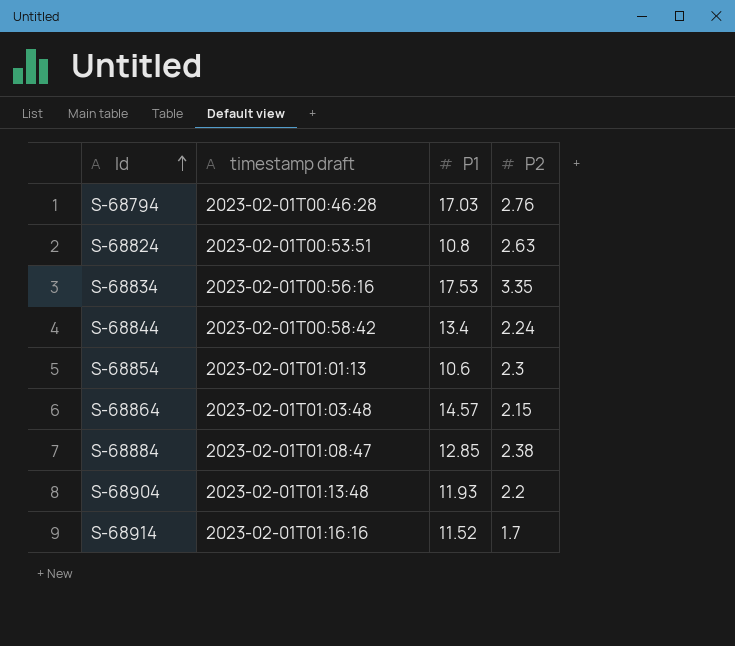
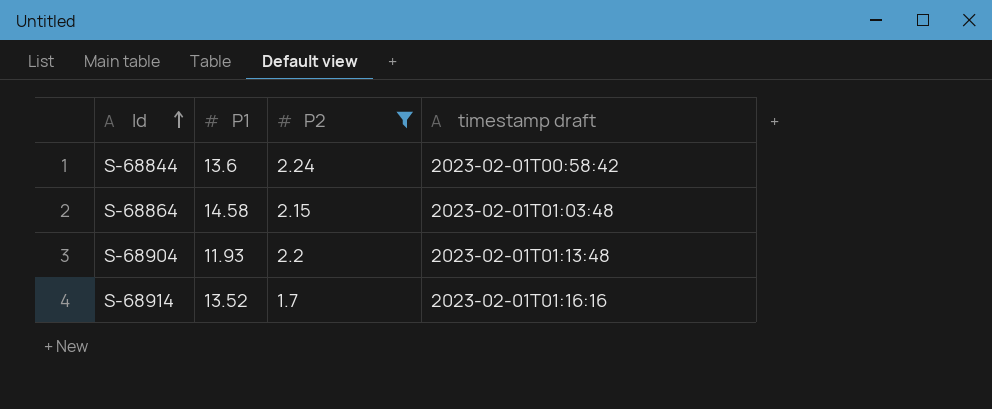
filter: none -> P2 <= 2.24
column timestamp draft | position: 2 -> 4
S-68844 | P1: 13.4 -> 13.6
S-68864 | P1: 14.57 -> 14.58
S-68914 | P1: 11.52 -> 13.52

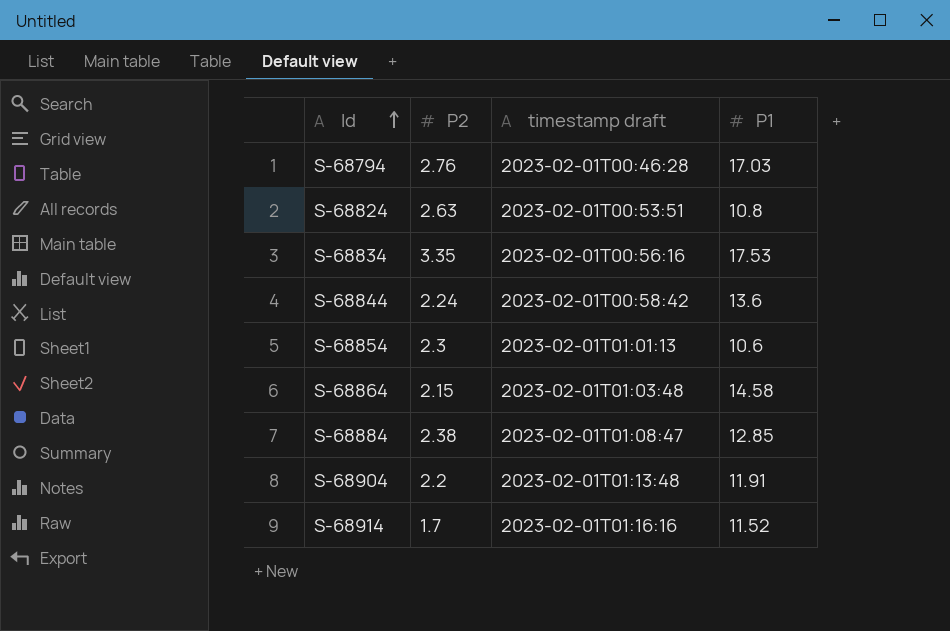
filter: P2 <= 2.24 -> none
column P1 | position: 2 -> 4
S-68904 | P1: 11.93 -> 11.91
S-68914 | P1: 13.52 -> 11.52

